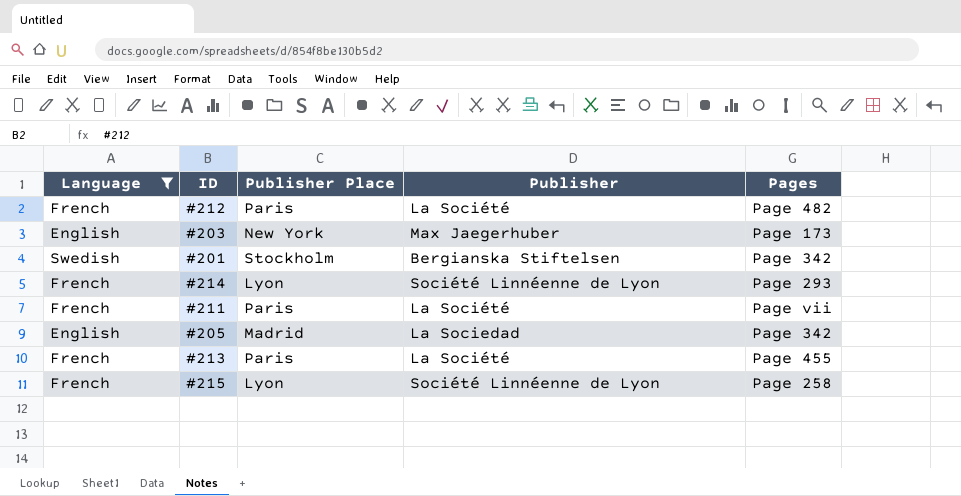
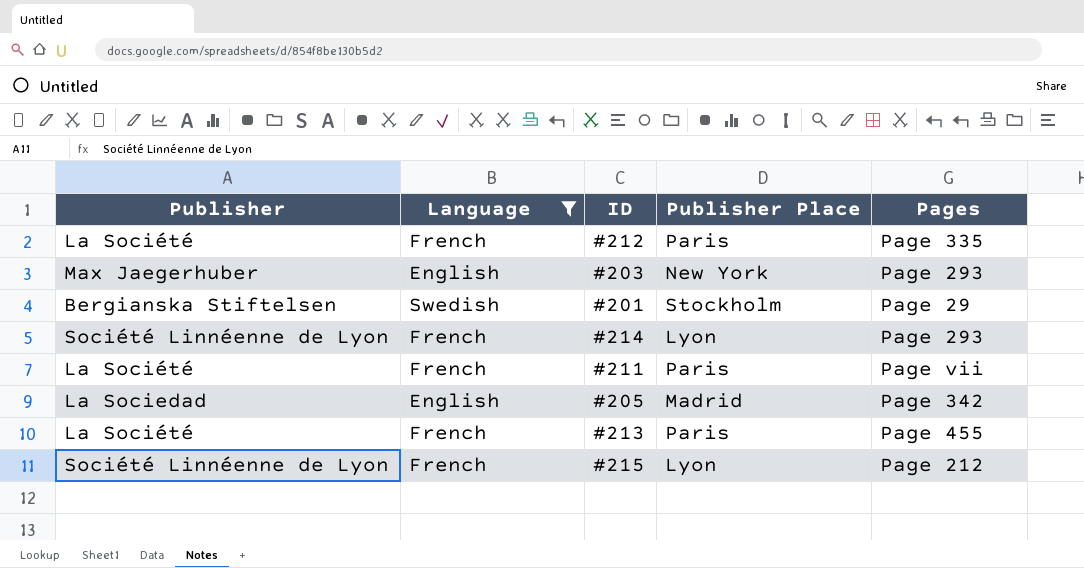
column Publisher | position: 4 -> 1
#212 | Pages: Page 482 -> Page 335
#203 | Pages: Page 173 -> Page 293
#201 | Pages: Page 342 -> Page 29
#215 | Pages: Page 258 -> Page 212

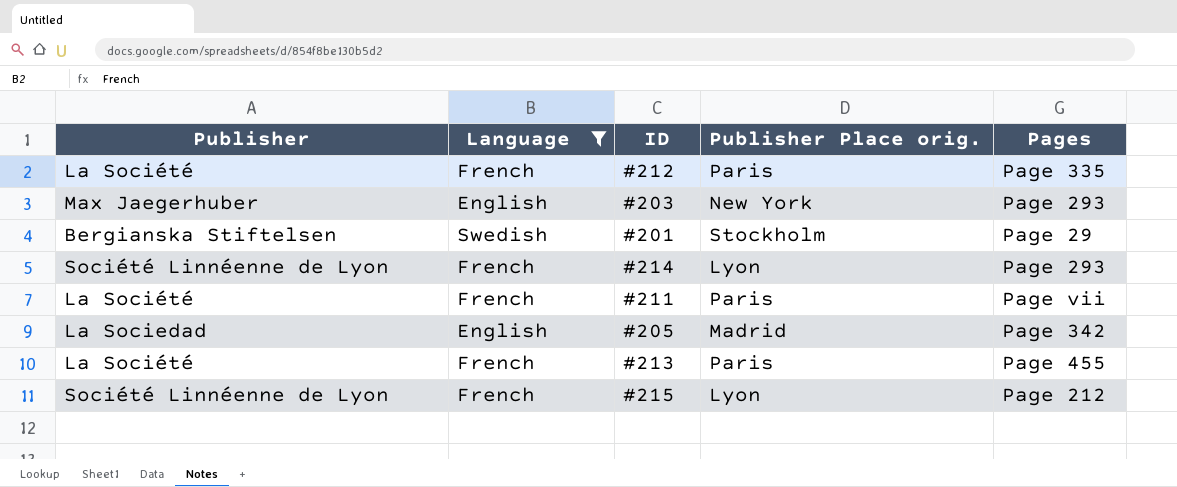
column name: Publisher Place -> Publisher Place orig.

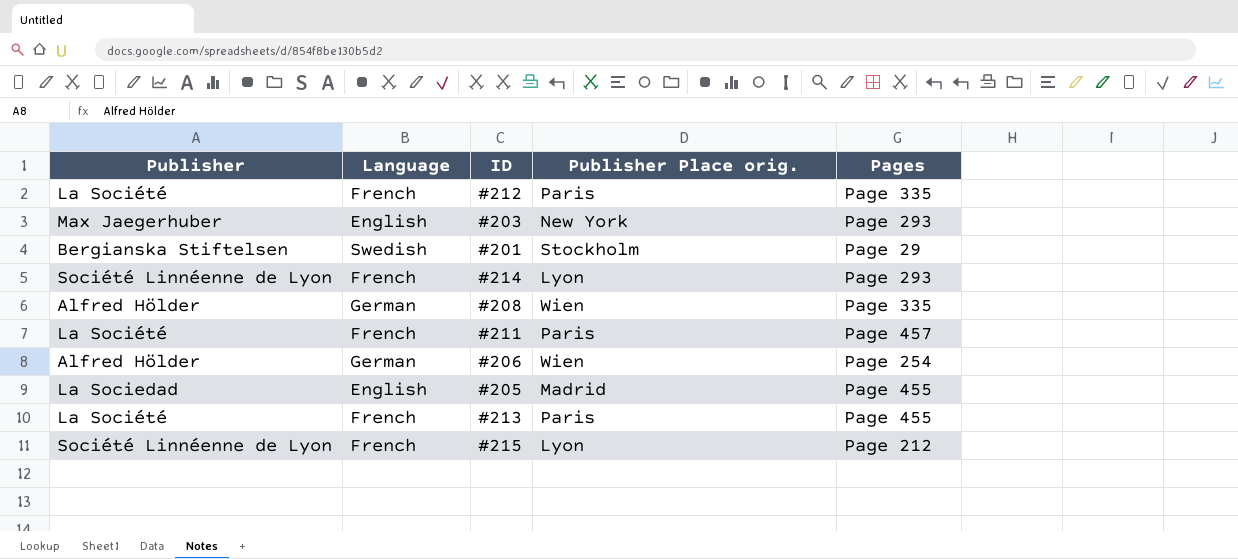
filter: Language != German -> none
#211 | Pages: Page vii -> Page 457
#205 | Pages: Page 342 -> Page 455

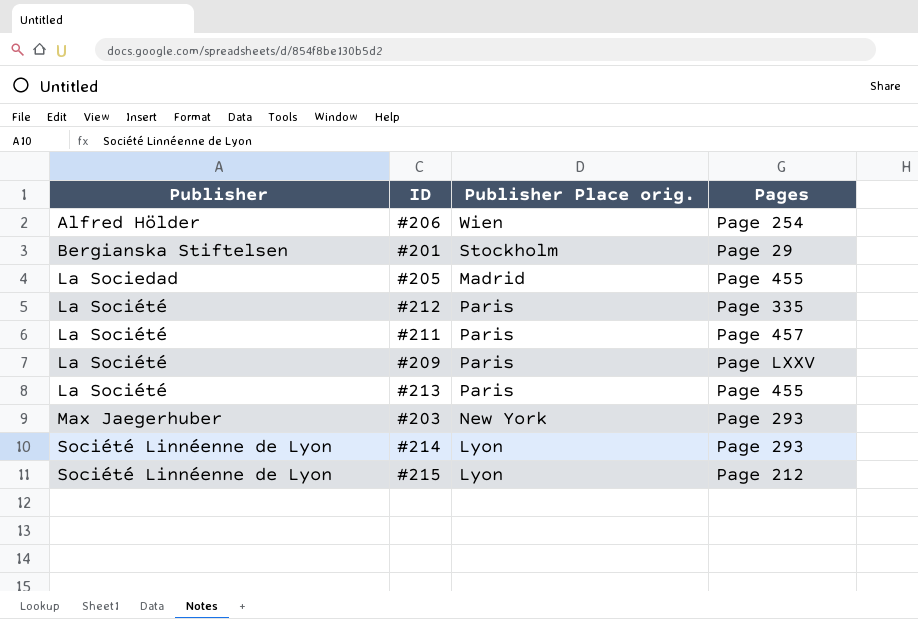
row order: none -> Publisher ascending
column Language | position: 2 -> none
row #208: Alfred Hölder | German | Wien | Page 335 -> none
row #209: none -> La Société | Paris | Page LXXV

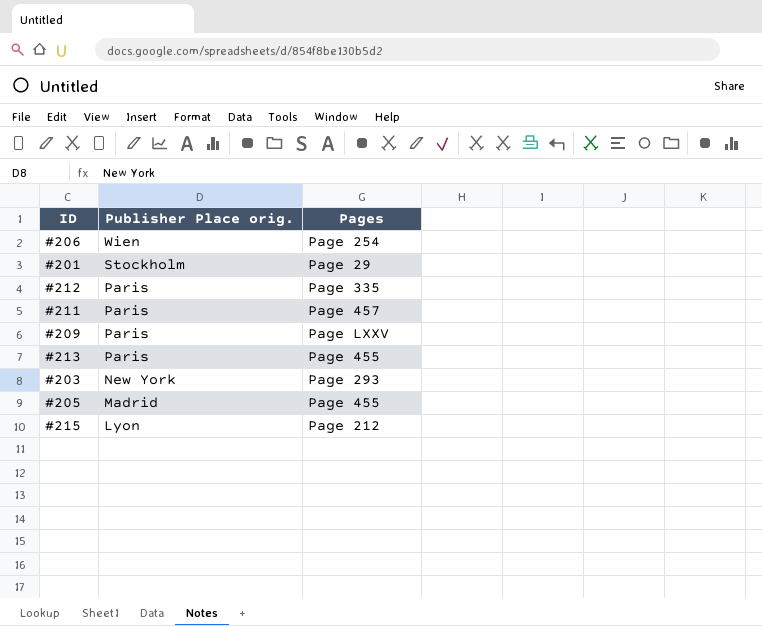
row order: Publisher ascending -> Publisher Place orig. descending
column Publisher | position: 1 -> none
row #214: Société Linnéenne de Lyon | Lyon | Page 293 -> none

